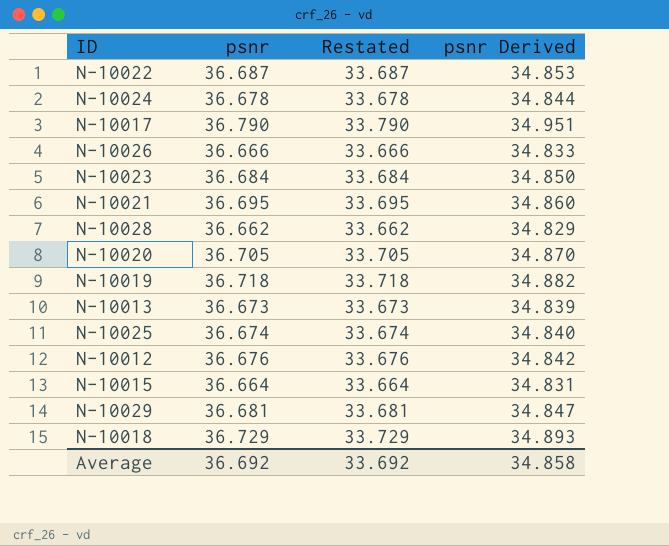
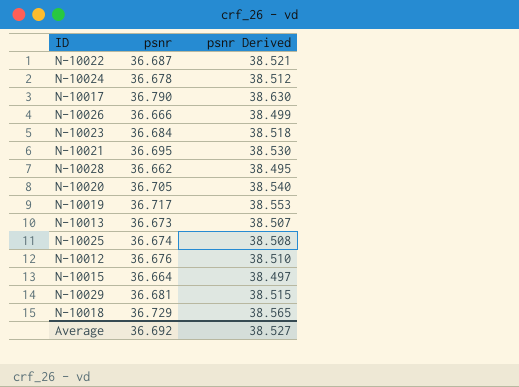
column Restated | formula: [psnr] - 3 -> none
column psnr Derived | formula: [psnr] * 0.95 -> [psnr] * 1.05
N-10019 | psnr: 36.718 -> 36.717
Average | psnr Derived: 34.858 -> 38.527

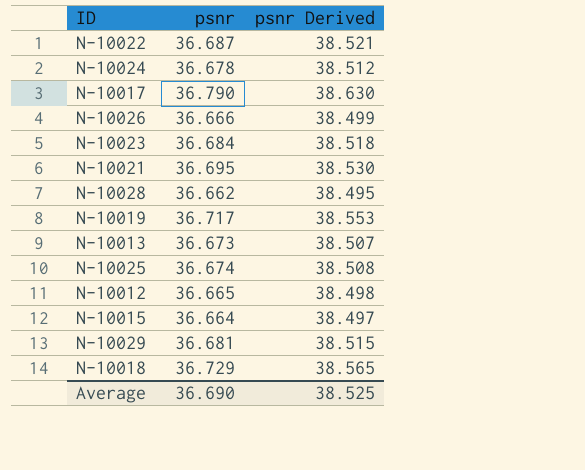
row N-10020: 36.705 | 38.540 -> none
N-10012 | psnr: 36.676 -> 36.665
N-10012 | psnr Derived: 38.510 -> 38.498
Average | psnr: 36.692 -> 36.690
Average | psnr Derived: 38.527 -> 38.525

